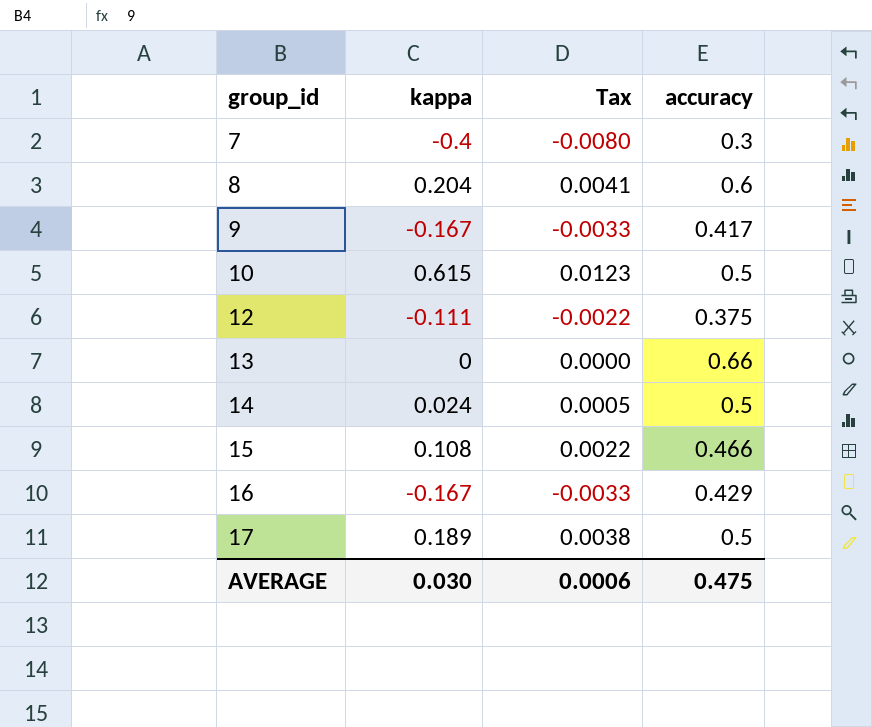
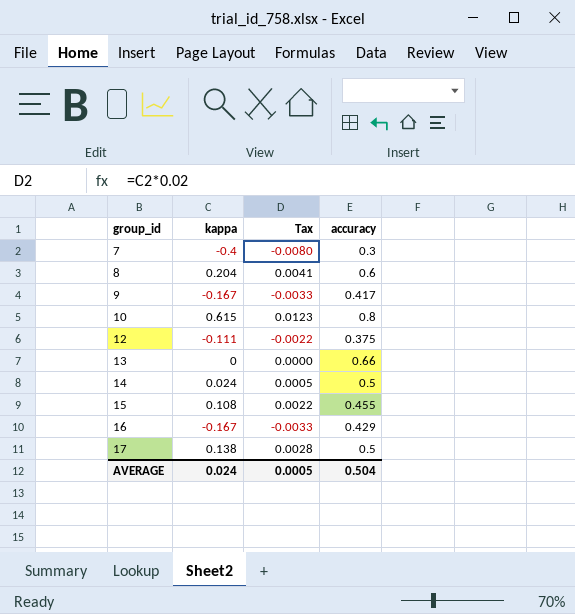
10 | accuracy: 0.5 -> 0.8
15 | accuracy: 0.466 -> 0.455
17 | kappa: 0.189 -> 0.138
17 | Tax: 0.0038 -> 0.0028
AVERAGE | kappa: 0.030 -> 0.024
AVERAGE | Tax: 0.0006 -> 0.0005
AVERAGE | accuracy: 0.475 -> 0.504

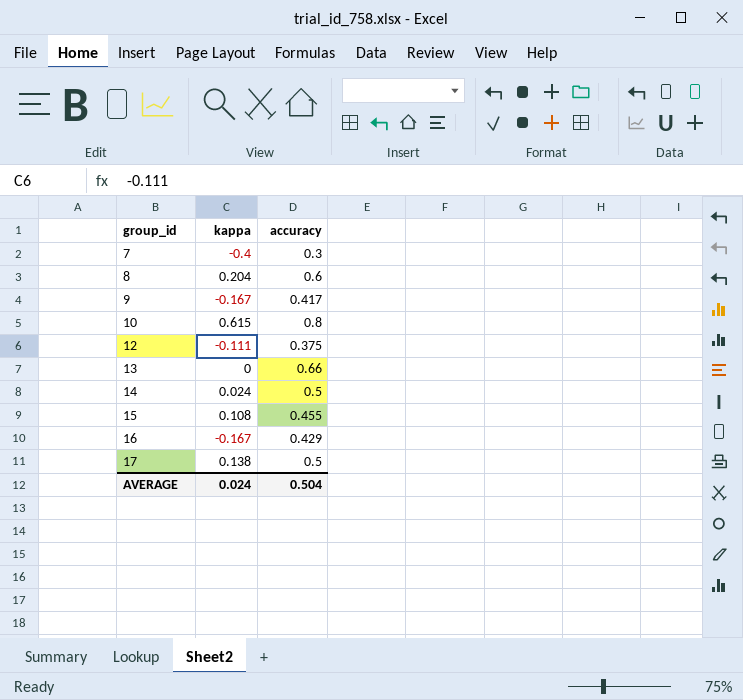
column Tax | formula: [kappa] * 0.02 -> none

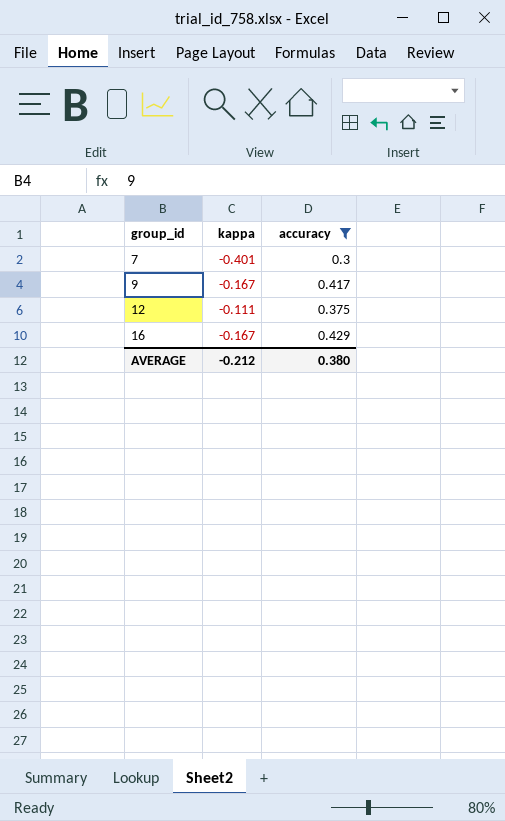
filter: none -> accuracy <= 0.429
7 | kappa: -0.4 -> -0.401
AVERAGE | kappa: 0.024 -> -0.212
AVERAGE | accuracy: 0.504 -> 0.380

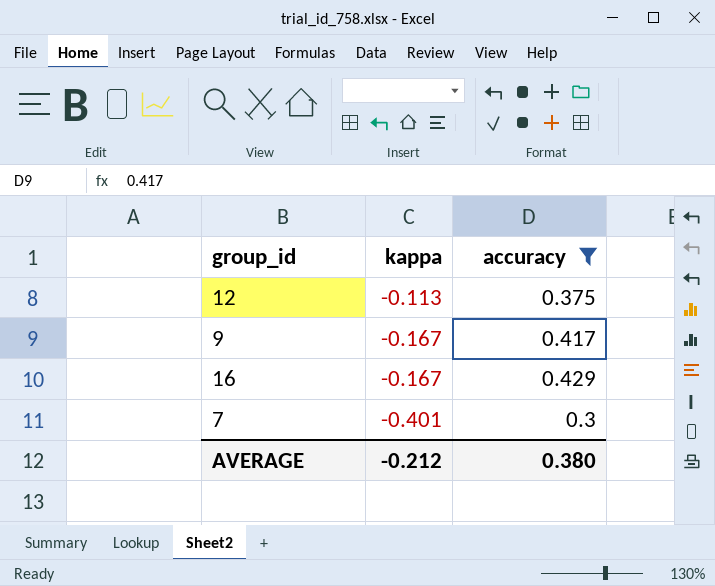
row order: group_id ascending -> kappa descending
12 | kappa: -0.111 -> -0.113

